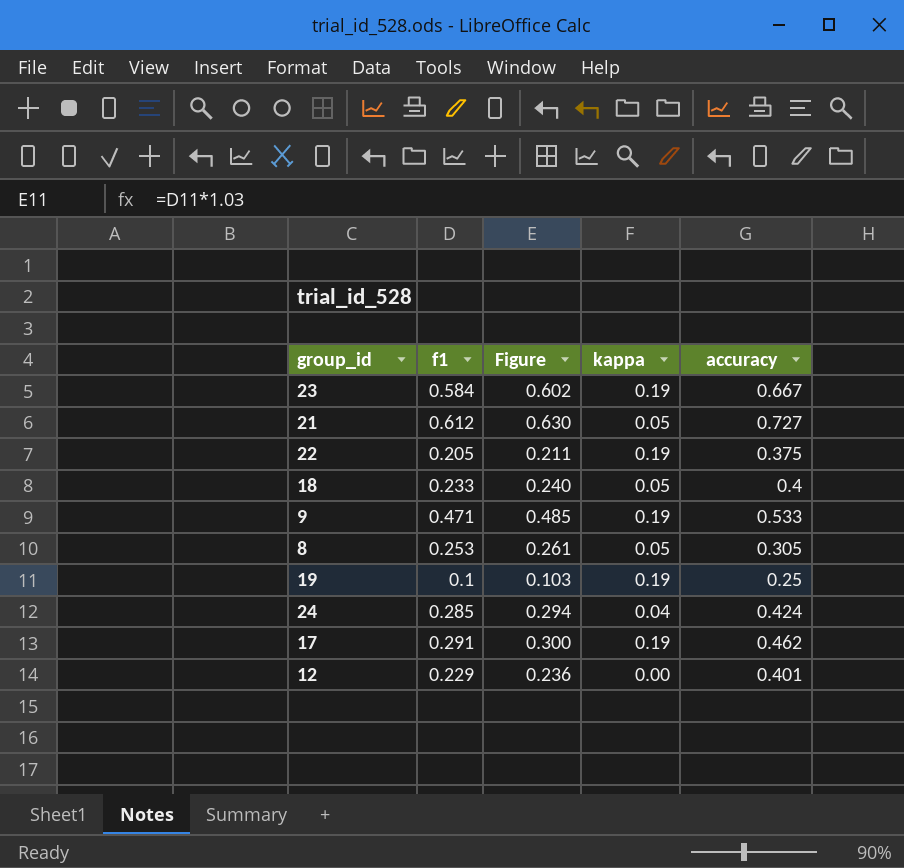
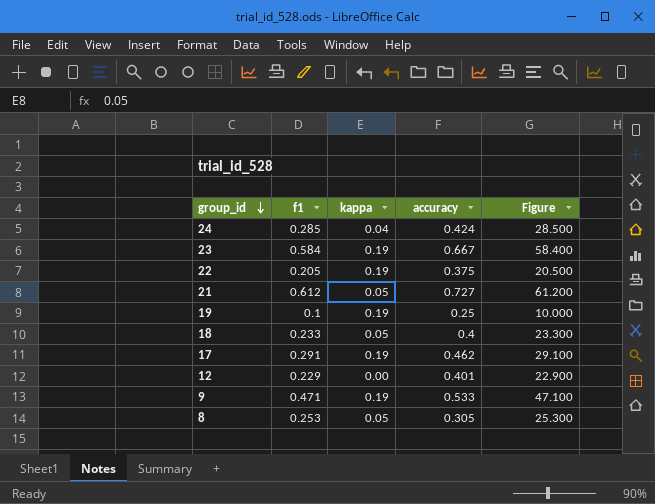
row order: none -> group_id descending
column Figure | formula: [f1] * 1.03 -> [f1] * 100
column Figure | position: 3 -> 5

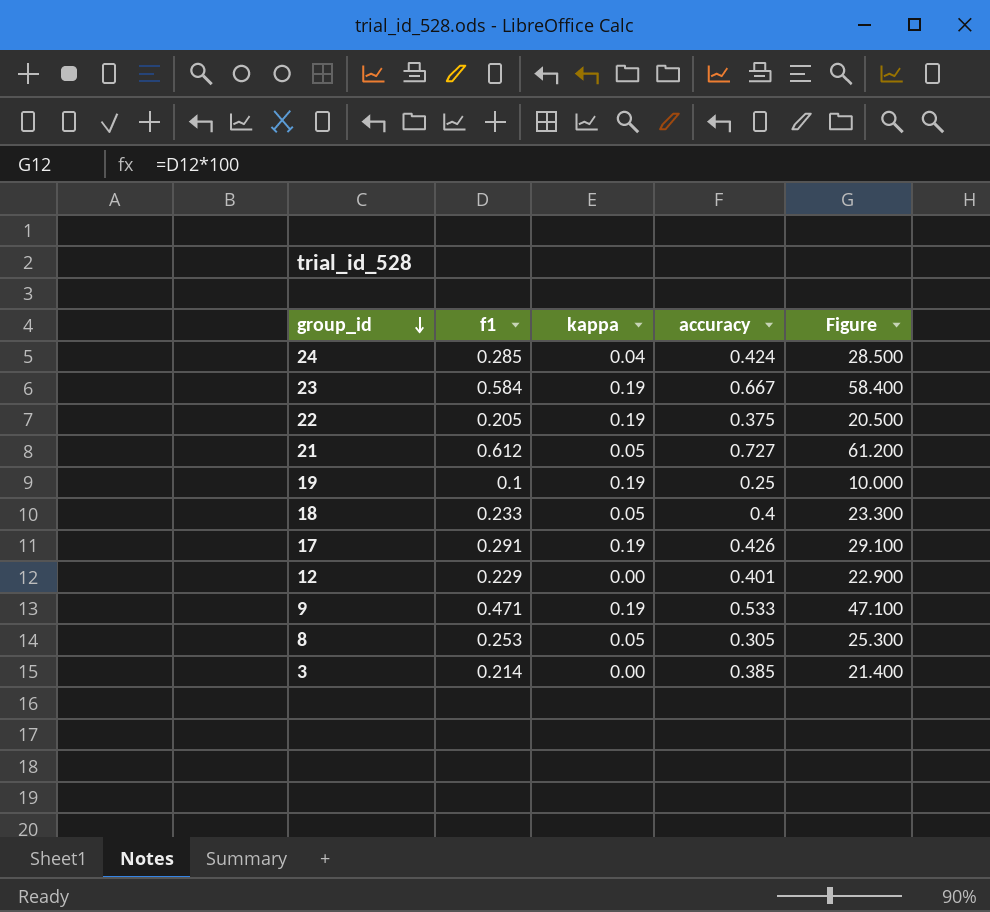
17 | accuracy: 0.462 -> 0.426
row 3: none -> 0.214 | 0.00 | 0.385 | 21.400

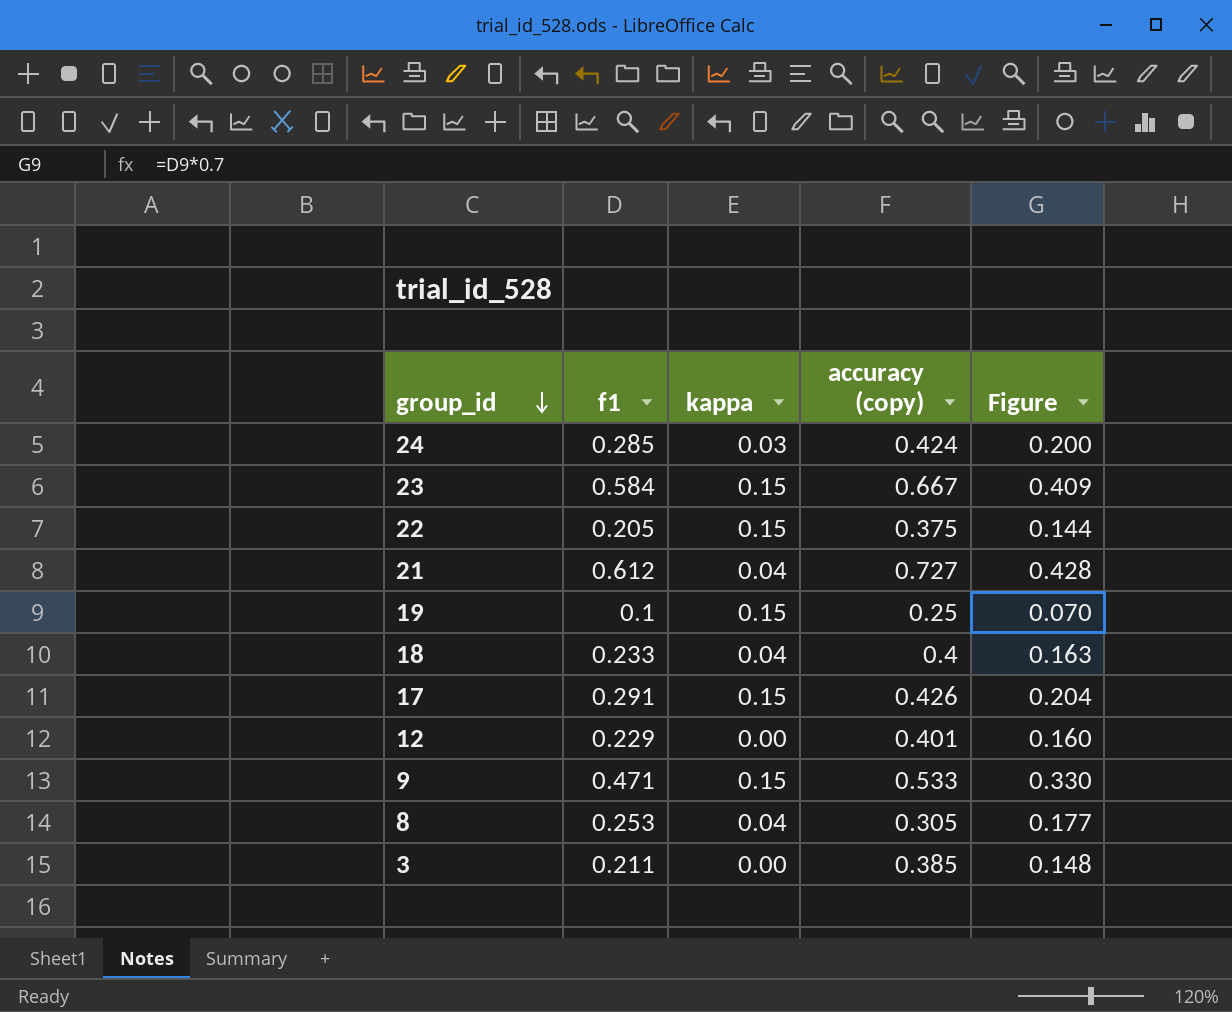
column name: accuracy -> accuracy (copy)
column Figure | formula: [f1] * 100 -> [f1] * 0.7
24 | kappa: 0.04 -> 0.03
23 | kappa: 0.19 -> 0.15
22 | kappa: 0.19 -> 0.15
21 | kappa: 0.05 -> 0.04
19 | kappa: 0.19 -> 0.15
18 | kappa: 0.05 -> 0.04
17 | kappa: 0.19 -> 0.15
9 | kappa: 0.19 -> 0.15
8 | kappa: 0.05 -> 0.04
3 | f1: 0.214 -> 0.211

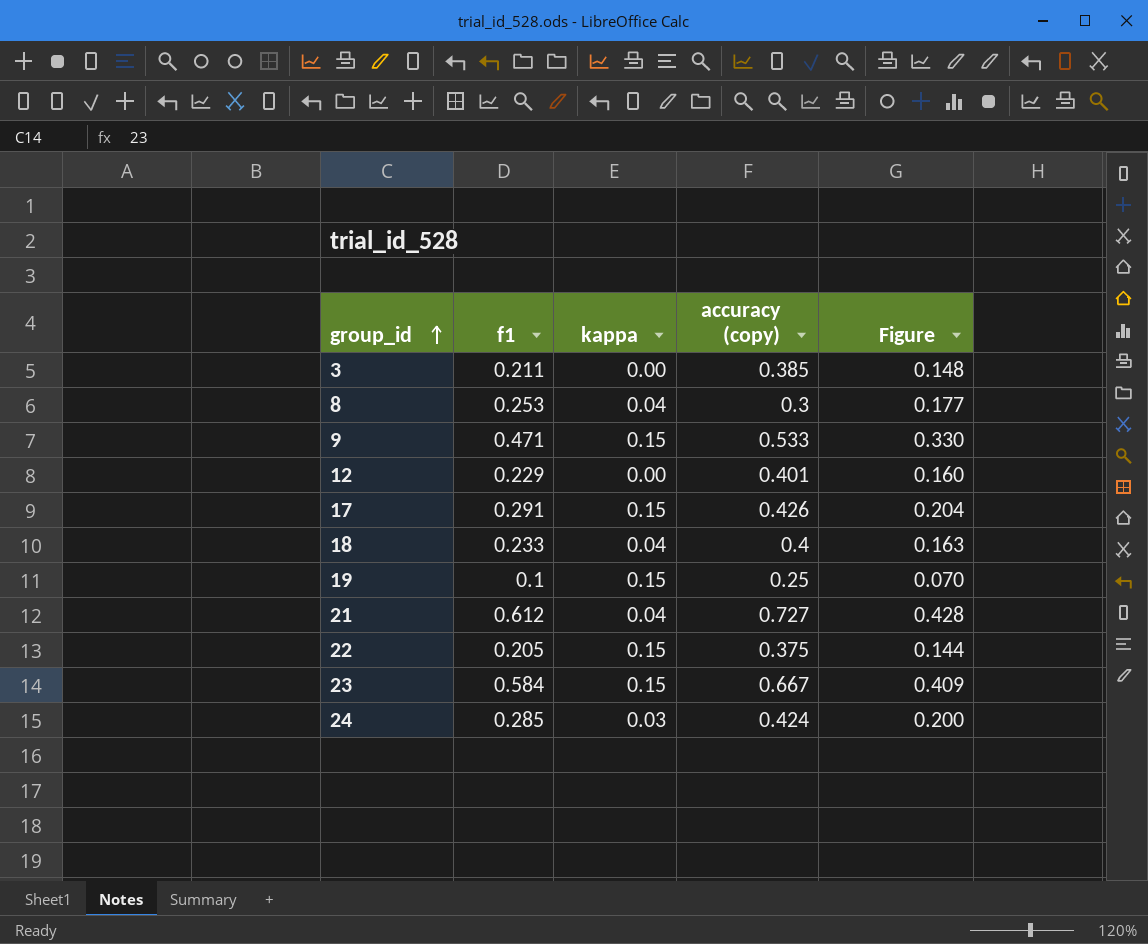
row order: group_id descending -> group_id ascending
8 | accuracy (copy): 0.305 -> 0.3

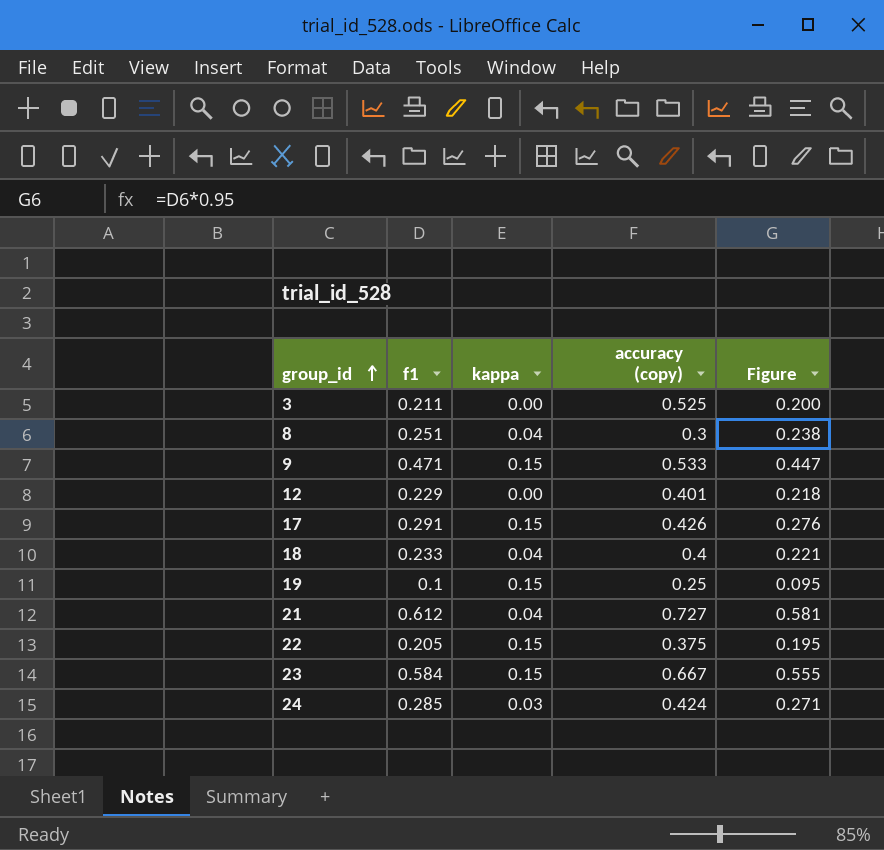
column Figure | formula: [f1] * 0.7 -> [f1] * 0.95
3 | accuracy (copy): 0.385 -> 0.525
8 | f1: 0.253 -> 0.251

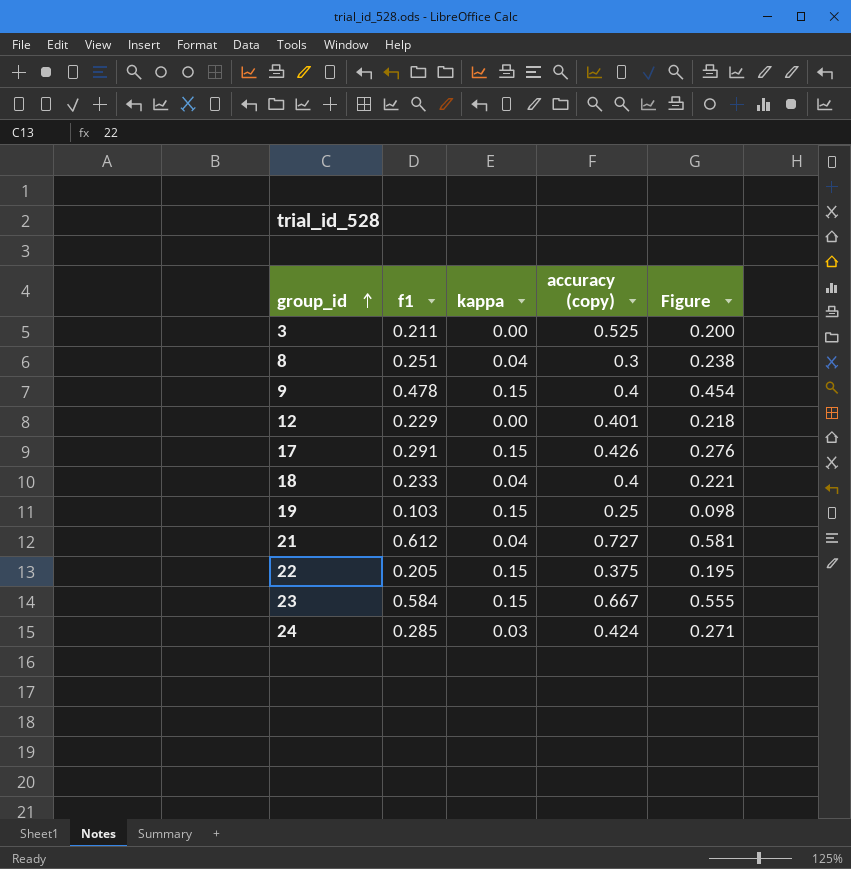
9 | f1: 0.471 -> 0.478
9 | accuracy (copy): 0.533 -> 0.4
9 | Figure: 0.447 -> 0.454
19 | f1: 0.1 -> 0.103
19 | Figure: 0.095 -> 0.098

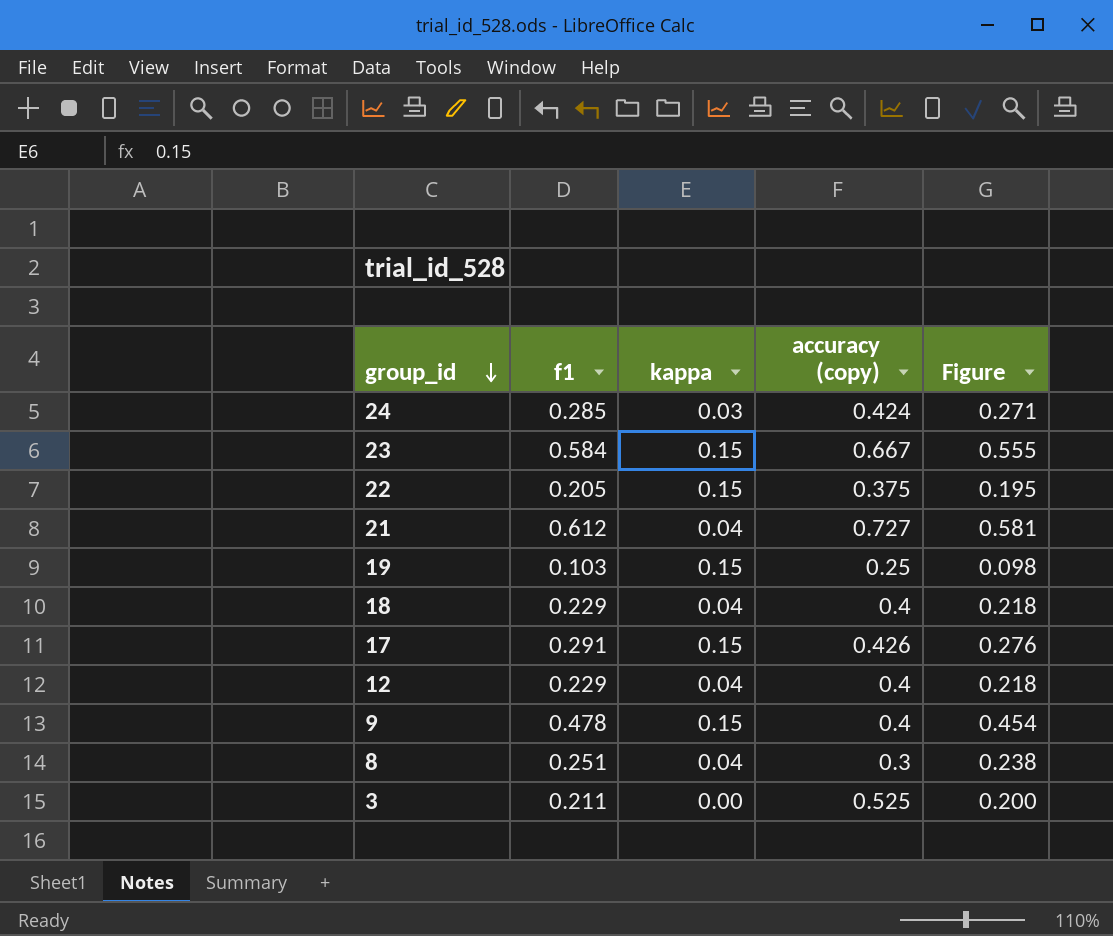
row order: group_id ascending -> group_id descending
18 | f1: 0.233 -> 0.229
18 | Figure: 0.221 -> 0.218
12 | kappa: 0.00 -> 0.04
12 | accuracy (copy): 0.401 -> 0.4

